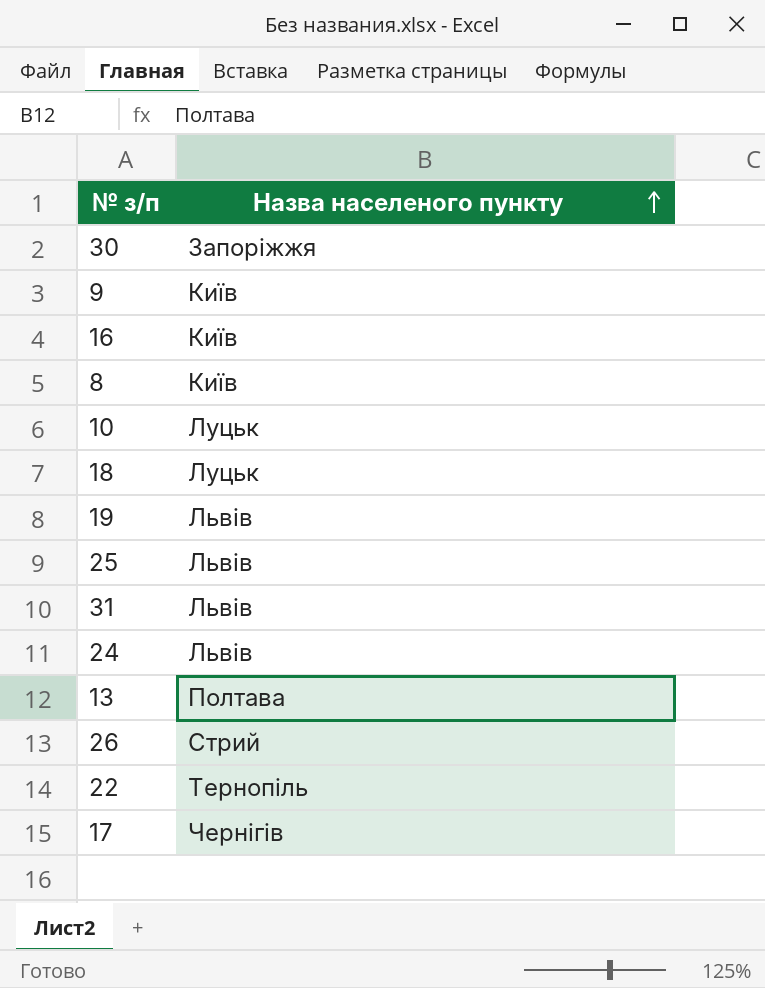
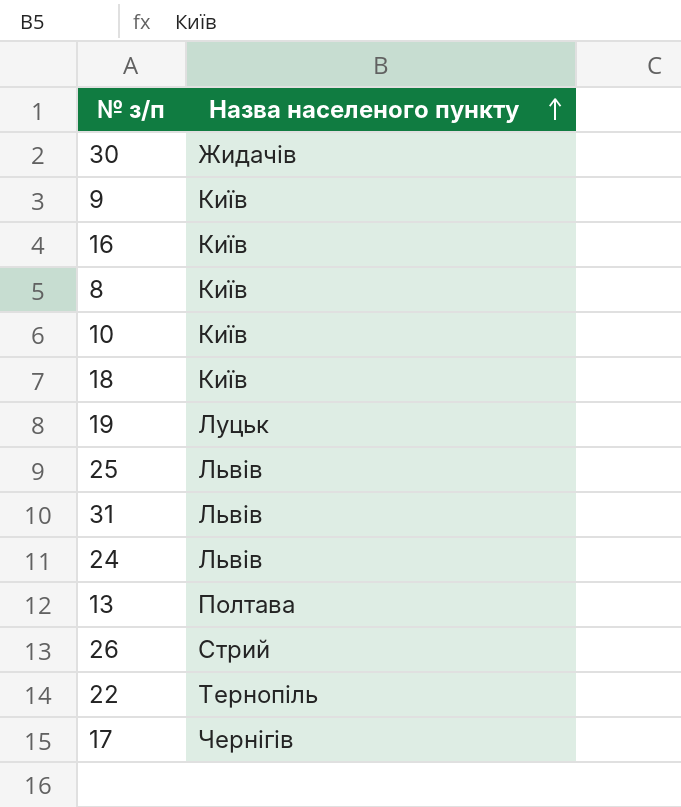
30 | Назва населеного пункту: Запоріжжя -> Жидачів
10 | Назва населеного пункту: Луцьк -> Київ
18 | Назва населеного пункту: Луцьк -> Київ
19 | Назва населеного пункту: Львів -> Луцьк

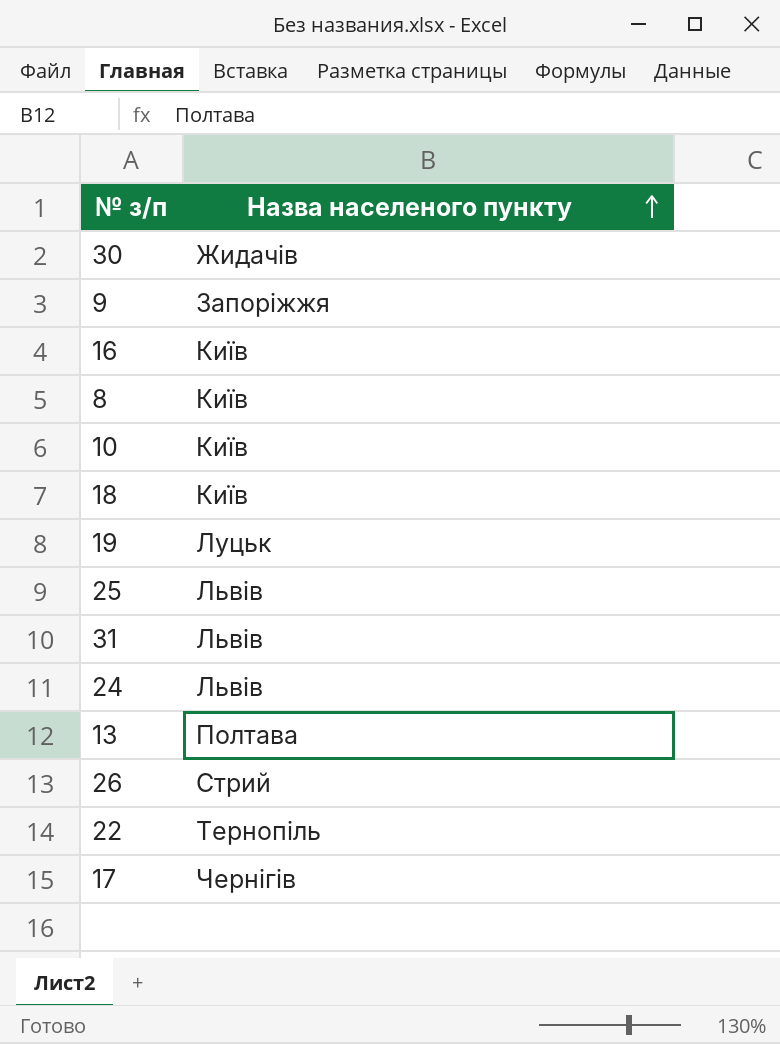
9 | Назва населеного пункту: Київ -> Запоріжжя

